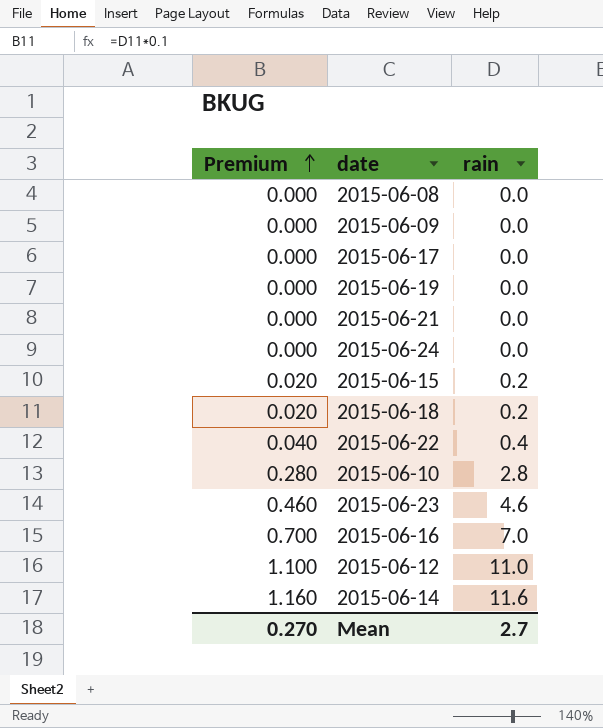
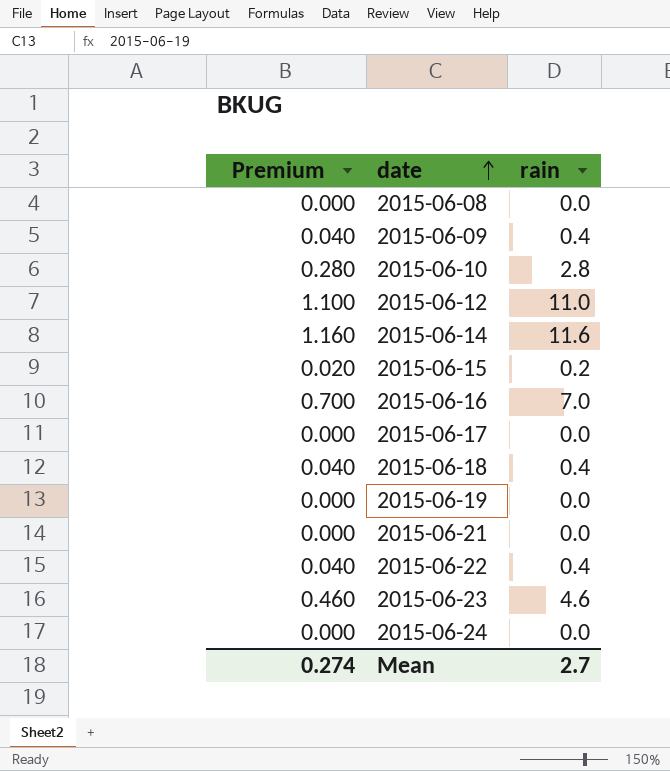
row order: Premium ascending -> date ascending
2015-06-09 | Premium: 0.000 -> 0.040
2015-06-09 | rain: 0.0 -> 0.4
2015-06-18 | Premium: 0.020 -> 0.040
2015-06-18 | rain: 0.2 -> 0.4
Mean | Premium: 0.270 -> 0.274

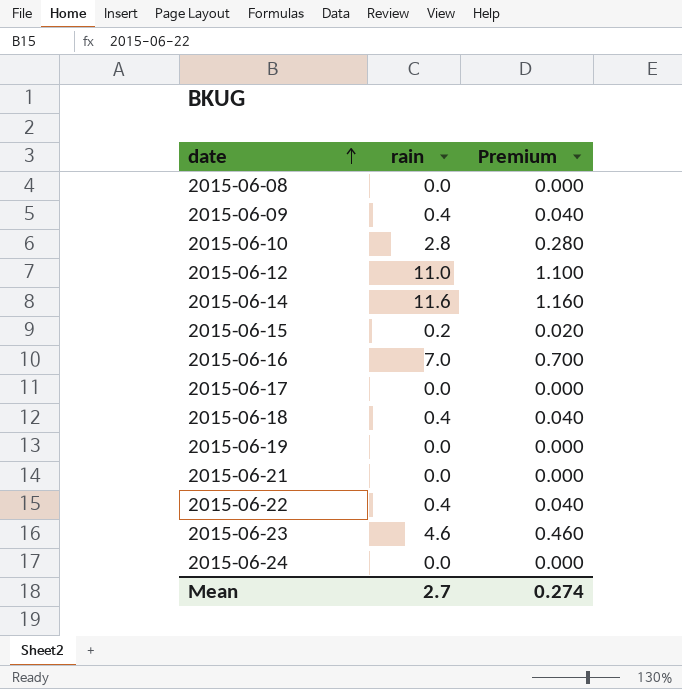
column Premium | position: 1 -> 3

